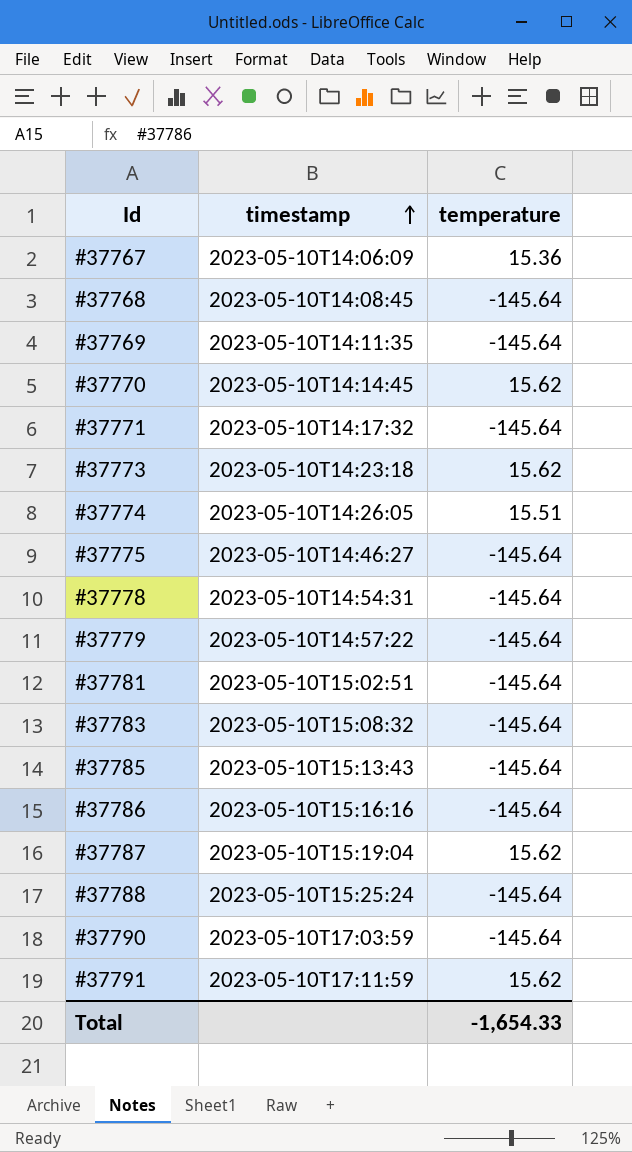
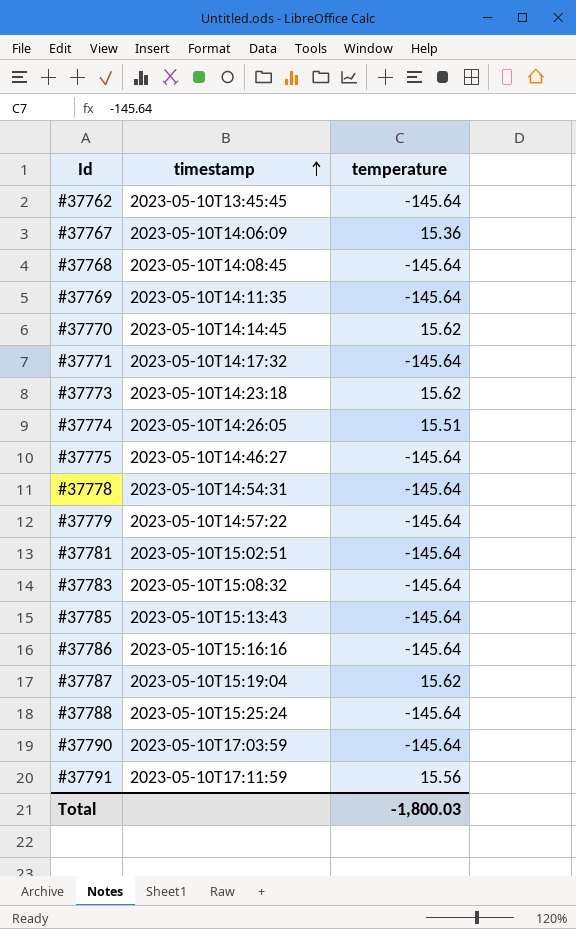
row #37762: none -> 2023-05-10T13:45:45 | -145.64
#37791 | temperature: 15.62 -> 15.56
Total | temperature: -1,654.33 -> -1,800.03

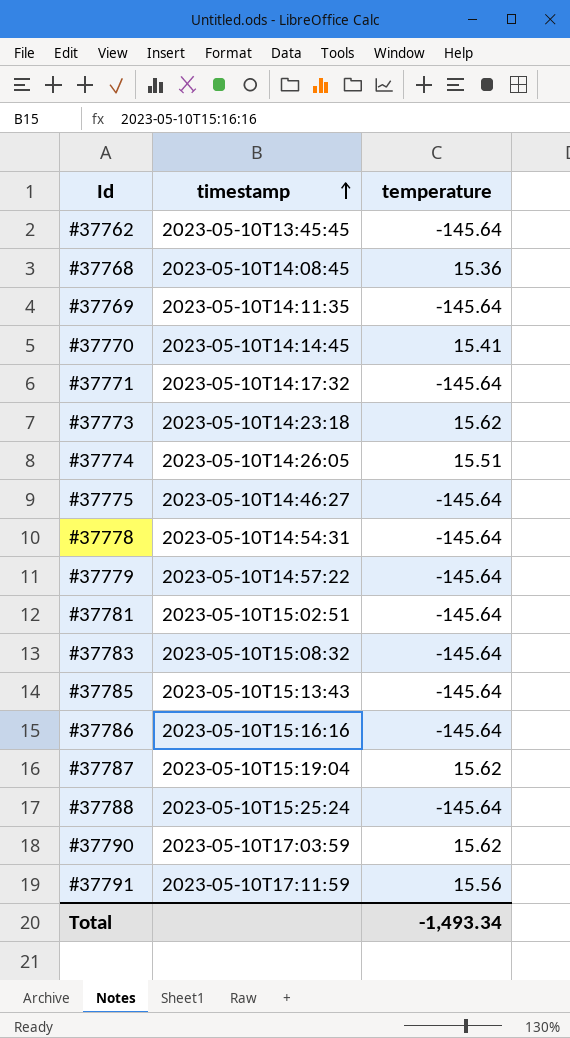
row #37767: 2023-05-10T14:06:09 | 15.36 -> none
#37768 | temperature: -145.64 -> 15.36
#37770 | temperature: 15.62 -> 15.41
#37790 | temperature: -145.64 -> 15.62
Total | temperature: -1,800.03 -> -1,493.34

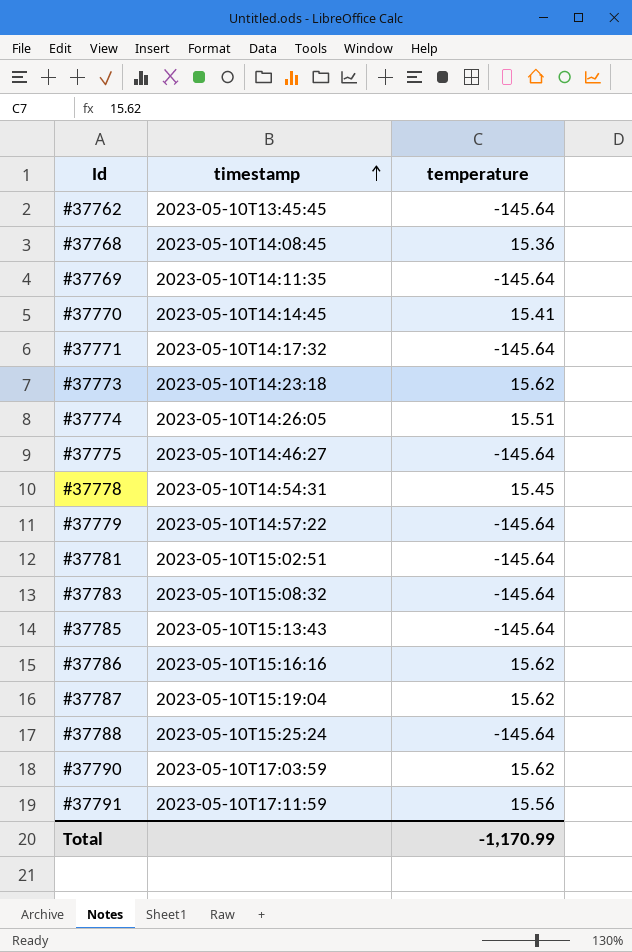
#37778 | temperature: -145.64 -> 15.45
#37786 | temperature: -145.64 -> 15.62
Total | temperature: -1,493.34 -> -1,170.99

